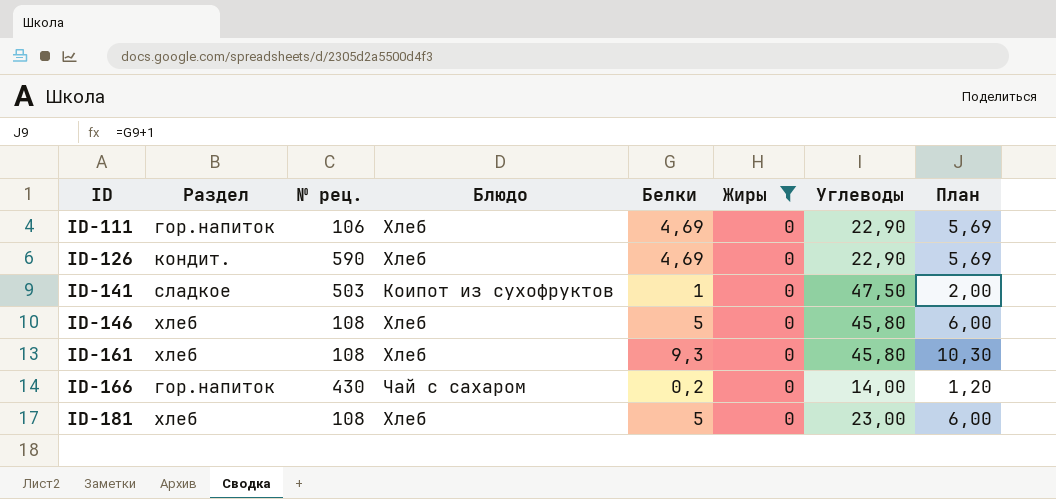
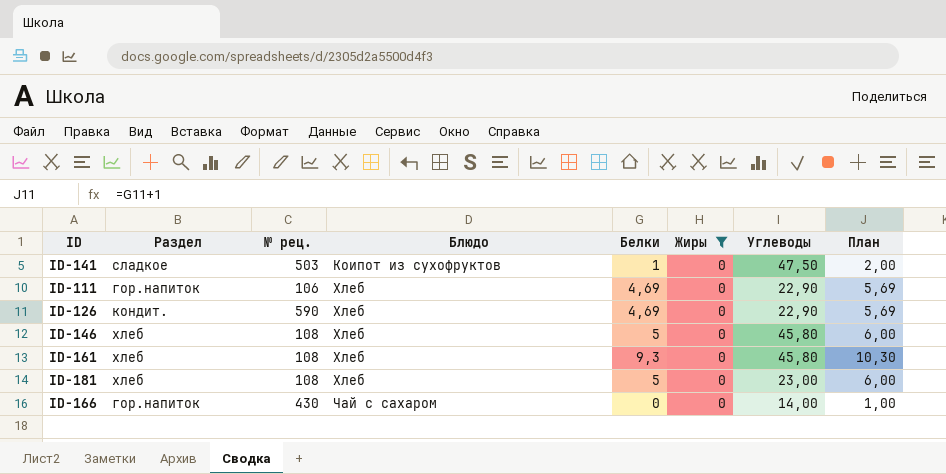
row order: ID ascending -> Блюдо ascending
ID-166 | Белки: 0,2 -> 0
ID-166 | План: 1,20 -> 1,00

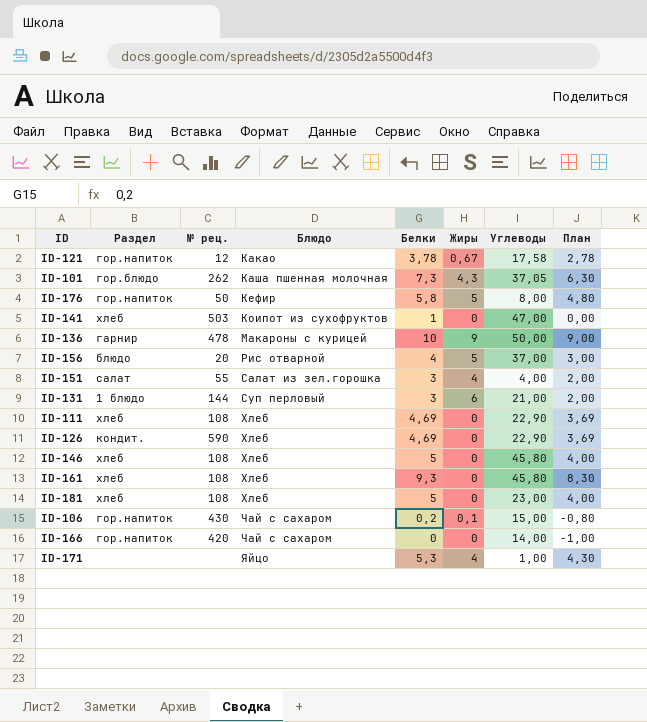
filter: Жиры = 0 -> none
column План | formula: [Белки] + 1 -> [Белки] - 1
ID-141 | Раздел: сладкое -> хлеб
ID-141 | Углеводы: 47,50 -> 47,00
ID-111 | Раздел: гор.напиток -> хлеб
ID-111 | № рец.: 106 -> 108
ID-166 | № рец.: 430 -> 420

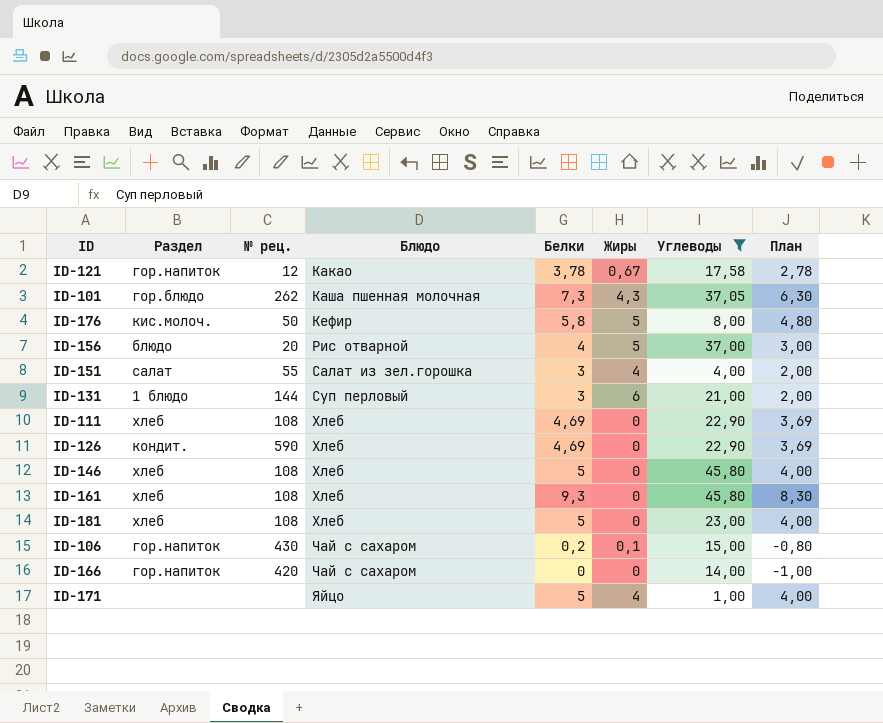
filter: none -> Углеводы <= 45,80
ID-176 | Раздел: гор.напиток -> кис.молоч.
ID-171 | Белки: 5,3 -> 5
ID-171 | План: 4,30 -> 4,00

